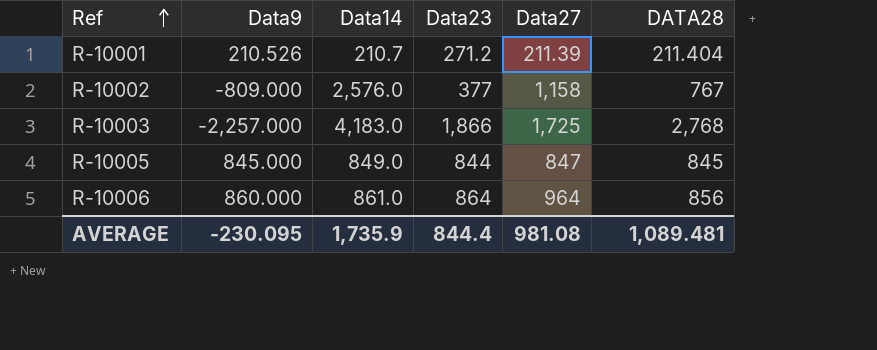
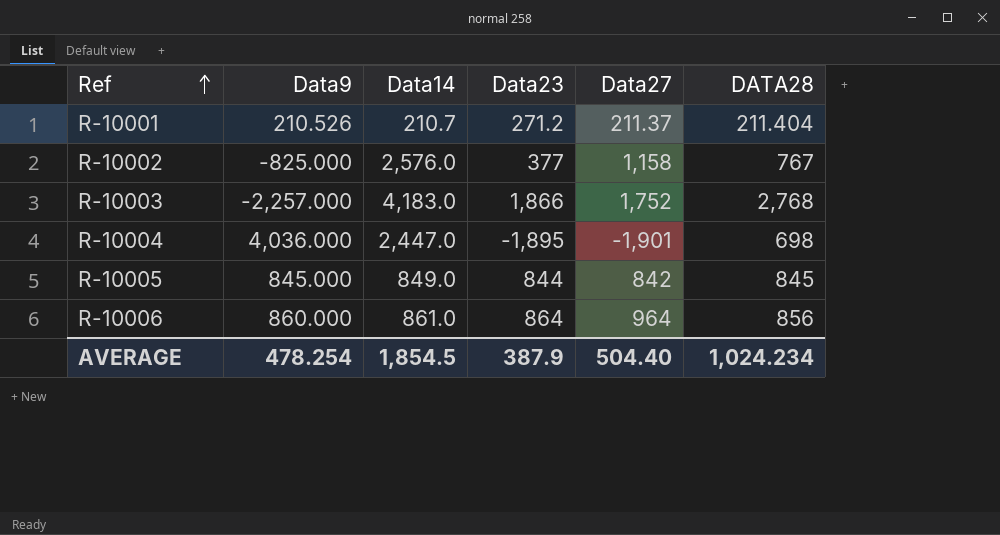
R-10001 | Data27: 211.39 -> 211.37
R-10002 | Data9: -809.000 -> -825.000
R-10003 | Data27: 1,725 -> 1,752
row R-10004: none -> 4,036.000 | 2,447.0 | -1,895 | -1,901 | 698
R-10005 | Data27: 847 -> 842
AVERAGE | Data9: -230.095 -> 478.254
AVERAGE | Data14: 1,735.9 -> 1,854.5
AVERAGE | Data23: 844.4 -> 387.9
AVERAGE | Data27: 981.08 -> 504.40
AVERAGE | DATA28: 1,089.481 -> 1,024.234

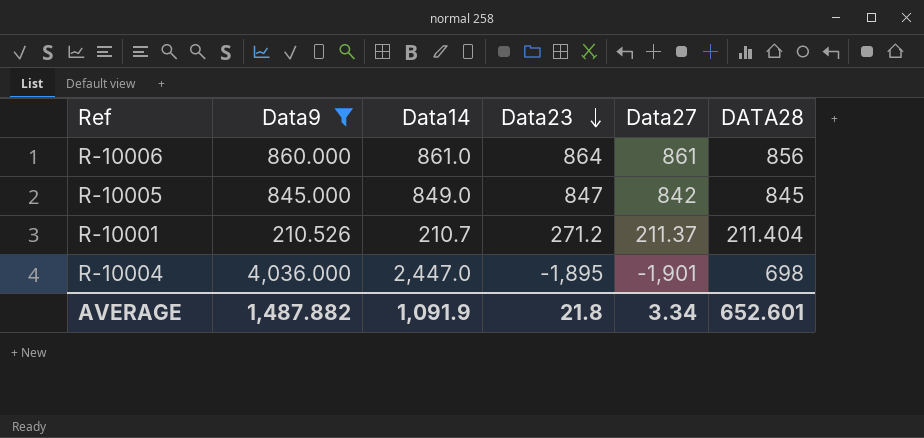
filter: none -> Data9 >= 210.526
row order: Ref ascending -> Data23 descending
R-10006 | Data27: 964 -> 861
R-10005 | Data23: 844 -> 847
AVERAGE | Data9: 478.254 -> 1,487.882
AVERAGE | Data14: 1,854.5 -> 1,091.9
AVERAGE | Data23: 387.9 -> 21.8
AVERAGE | Data27: 504.40 -> 3.34
AVERAGE | DATA28: 1,024.234 -> 652.601

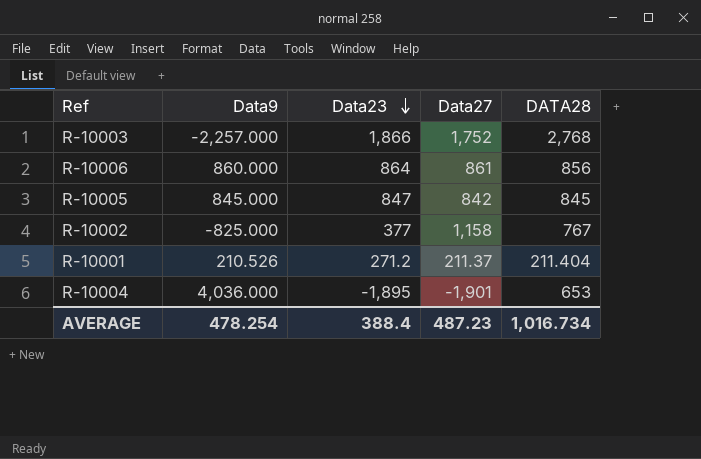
filter: Data9 >= 210.526 -> none
column Data14 | position: 3 -> none
R-10004 | DATA28: 698 -> 653
AVERAGE | Data9: 1,487.882 -> 478.254
AVERAGE | Data23: 21.8 -> 388.4
AVERAGE | Data27: 3.34 -> 487.23
AVERAGE | DATA28: 652.601 -> 1,016.734

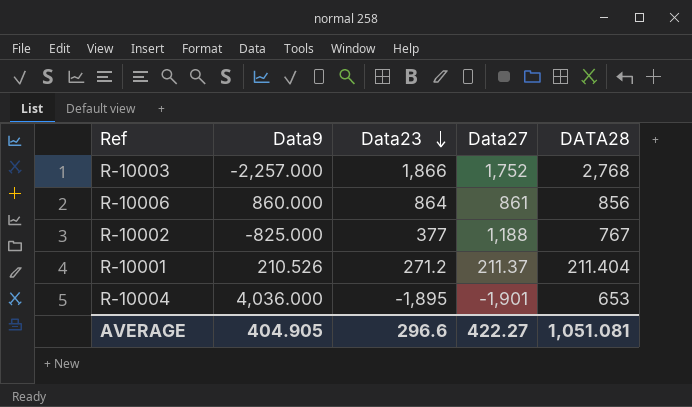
row R-10005: 845.000 | 847 | 842 | 845 -> none
R-10002 | Data27: 1,158 -> 1,188
AVERAGE | Data9: 478.254 -> 404.905
AVERAGE | Data23: 388.4 -> 296.6
AVERAGE | Data27: 487.23 -> 422.27
AVERAGE | DATA28: 1,016.734 -> 1,051.081

